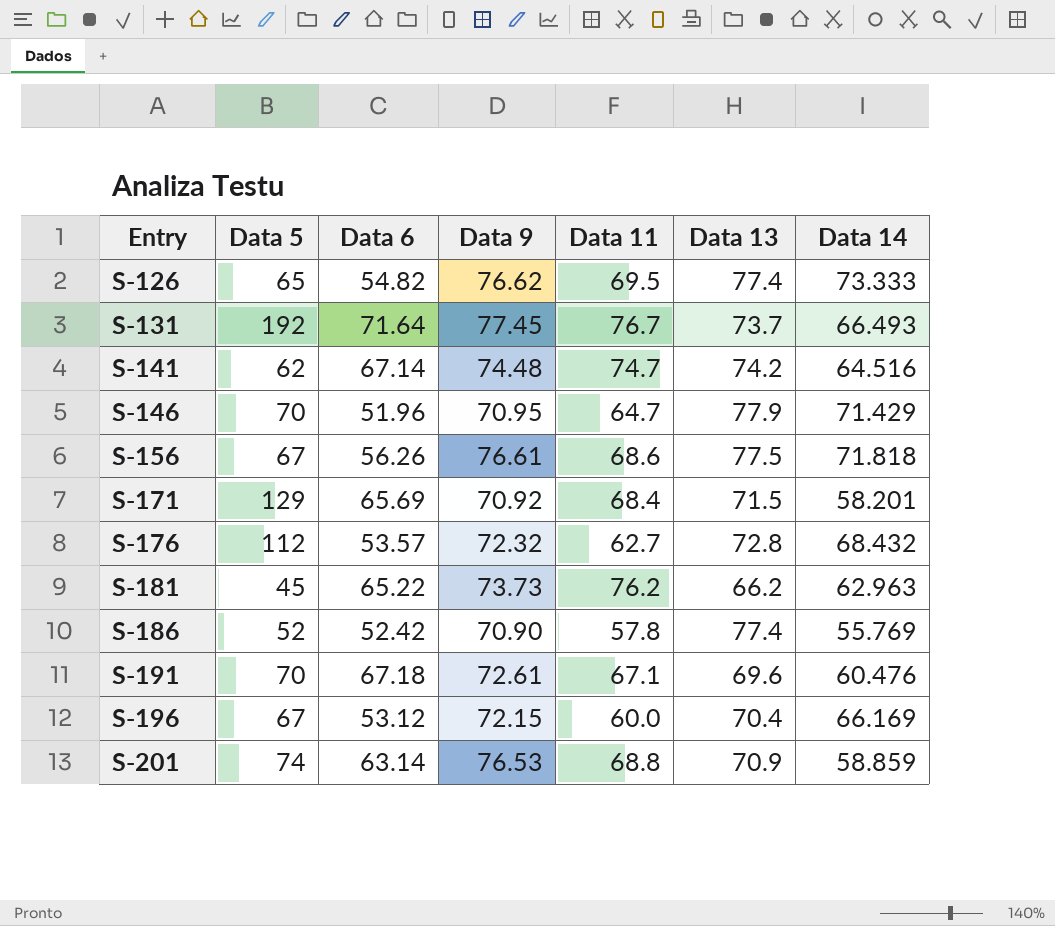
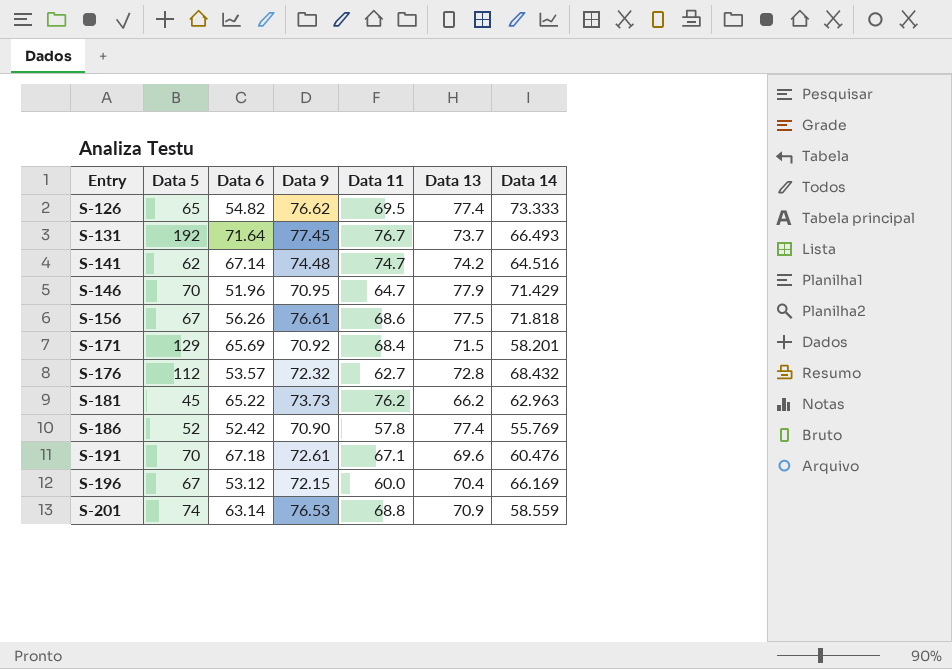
S-201 | Data 14: 58.859 -> 58.559

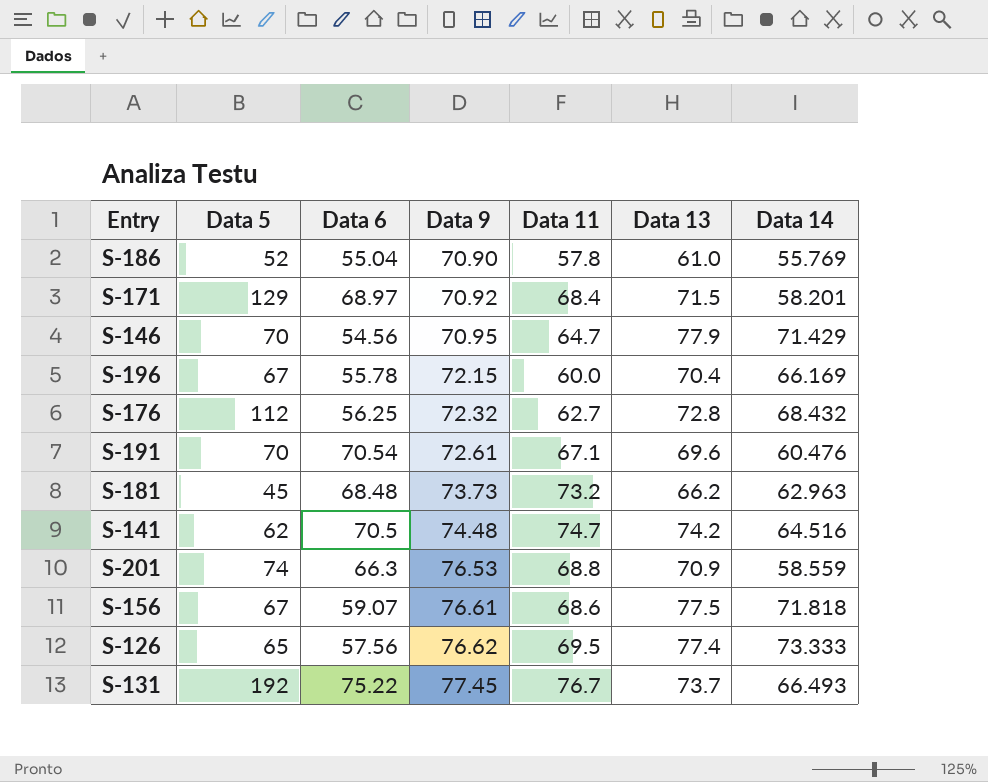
row order: Entry ascending -> Data 9 ascending
S-186 | Data 6: 52.42 -> 55.04
S-186 | Data 13: 77.4 -> 61.0
S-171 | Data 6: 65.69 -> 68.97
S-146 | Data 6: 51.96 -> 54.56
S-196 | Data 6: 53.12 -> 55.78
S-176 | Data 6: 53.57 -> 56.25
S-191 | Data 6: 67.18 -> 70.54
S-181 | Data 6: 65.22 -> 68.48
S-181 | Data 11: 76.2 -> 73.2
S-141 | Data 6: 67.14 -> 70.5
S-201 | Data 6: 63.14 -> 66.3
S-156 | Data 6: 56.26 -> 59.07
S-126 | Data 6: 54.82 -> 57.56
S-131 | Data 6: 71.64 -> 75.22

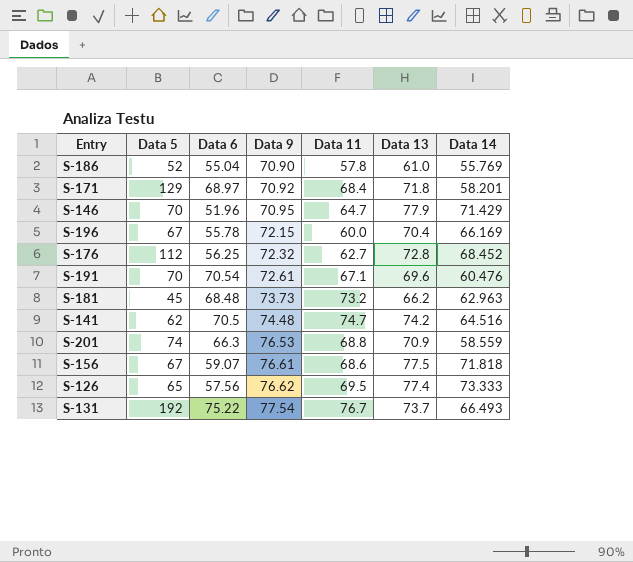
S-171 | Data 13: 71.5 -> 71.8
S-146 | Data 6: 54.56 -> 51.96
S-176 | Data 14: 68.432 -> 68.452
S-131 | Data 9: 77.45 -> 77.54

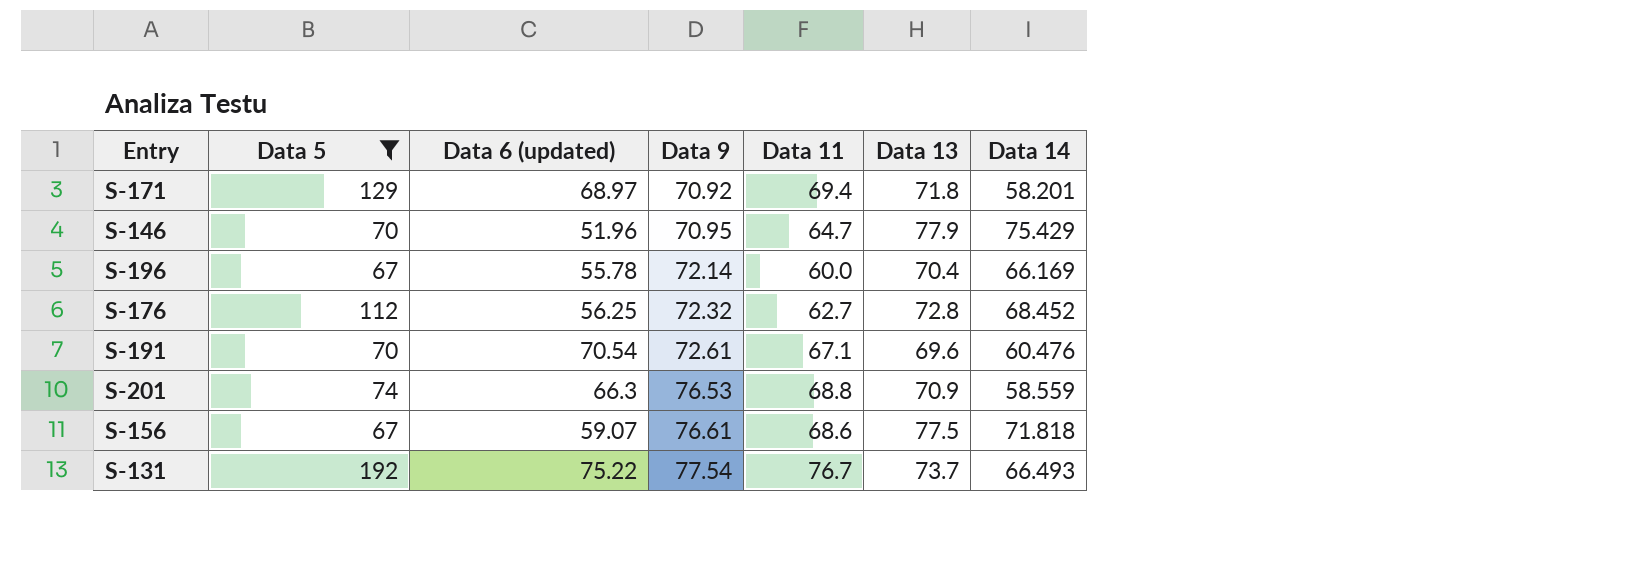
filter: none -> Data 5 >= 67
column name: Data 6 -> Data 6 (updated)
S-171 | Data 11: 68.4 -> 69.4
S-146 | Data 14: 71.429 -> 75.429
S-196 | Data 9: 72.15 -> 72.14

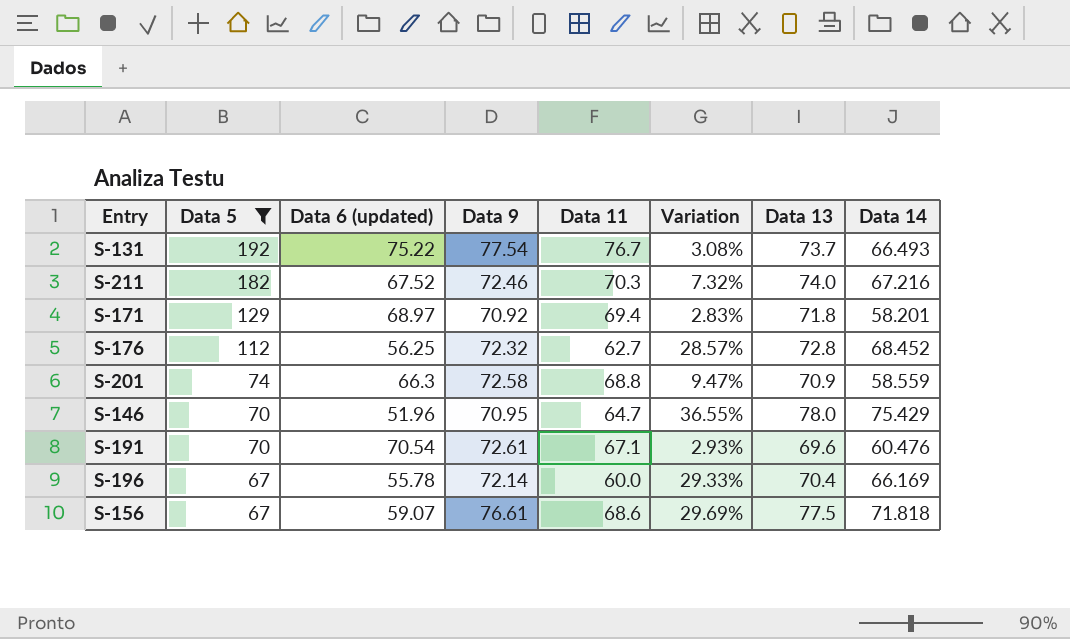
row order: Data 9 ascending -> Data 5 descending
column Variation | formula: none -> ([Data 9] - [Data 6 (updated)]) / [Data 6 (updated)]
row S-211: none -> 182 | 67.52 | 72.46 | 70.3 | 7.32% | 74.0 | 67.216
S-201 | Data 9: 76.53 -> 72.58
S-146 | Data 13: 77.9 -> 78.0

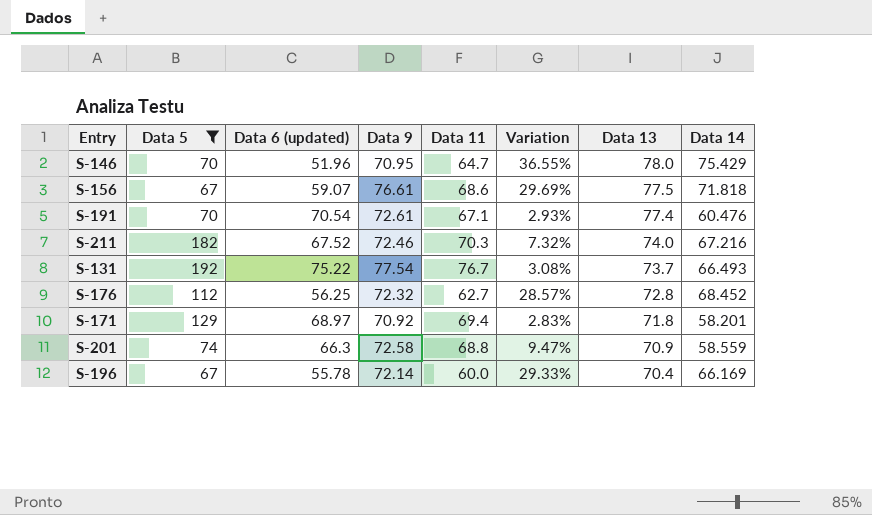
row order: Data 5 descending -> Data 13 descending
S-191 | Data 13: 69.6 -> 77.4

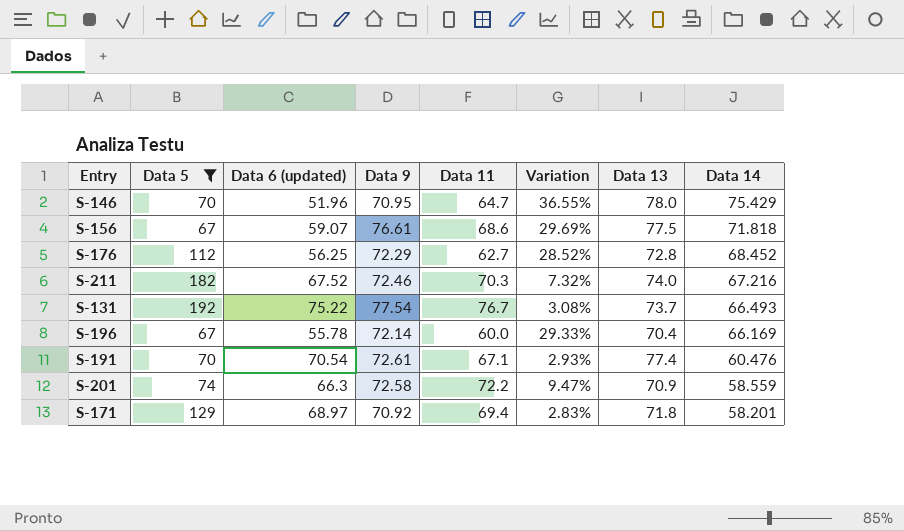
row order: Data 13 descending -> Data 14 descending
S-176 | Data 9: 72.32 -> 72.29
S-176 | Variation: 28.57% -> 28.52%
S-201 | Data 11: 68.8 -> 72.2

